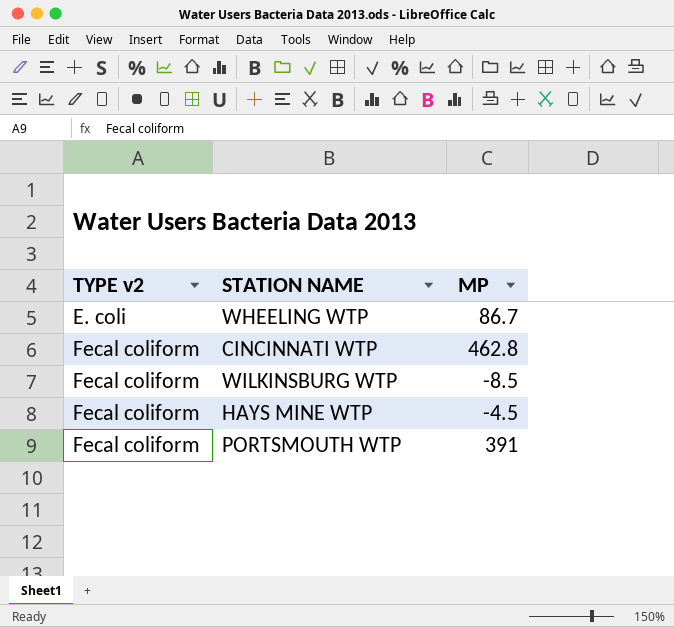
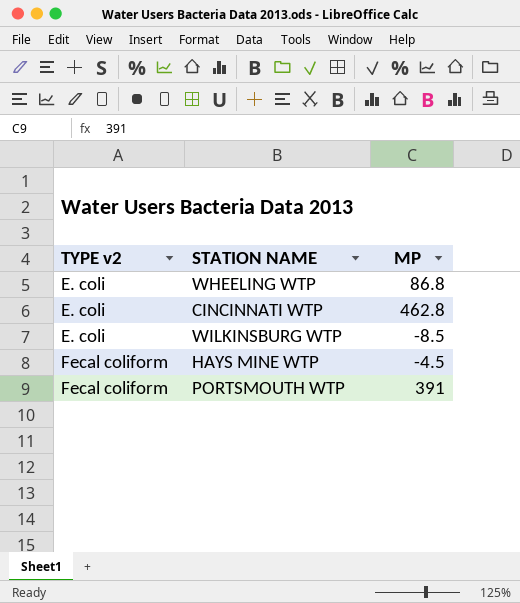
WHEELING WTP | MP: 86.7 -> 86.8
CINCINNATI WTP | TYPE v2: Fecal coliform -> E. coli
WILKINSBURG WTP | TYPE v2: Fecal coliform -> E. coli

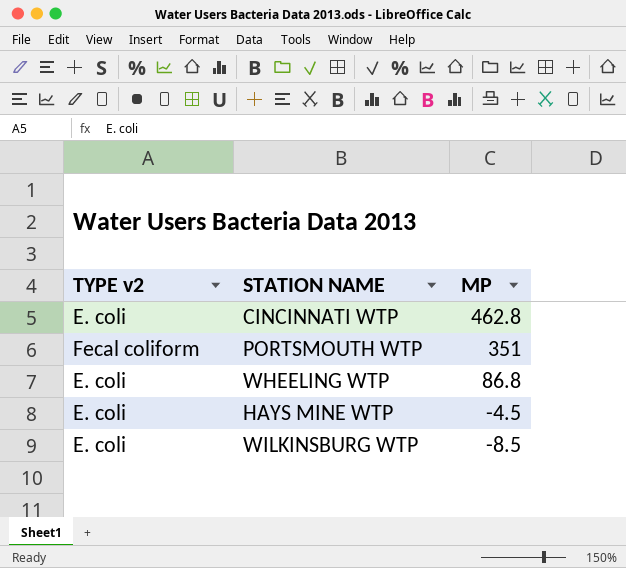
row order: TYPE v2 ascending -> MP descending
PORTSMOUTH WTP | MP: 391 -> 351
HAYS MINE WTP | TYPE v2: Fecal coliform -> E. coli

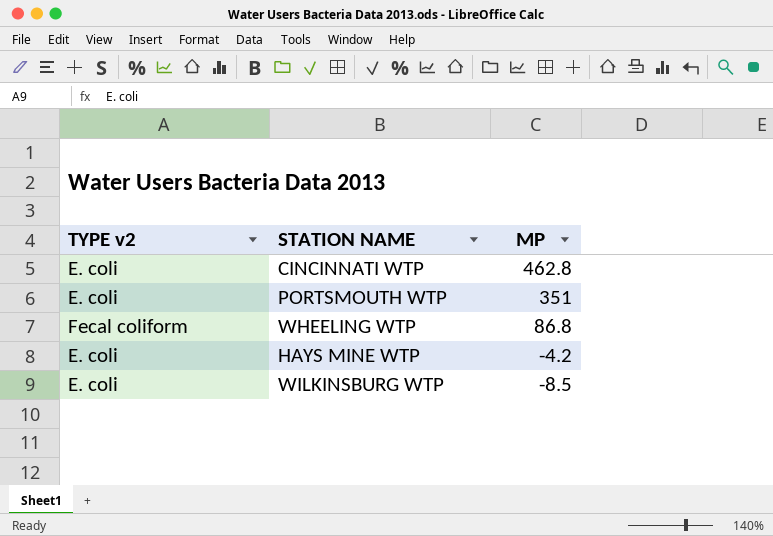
PORTSMOUTH WTP | TYPE v2: Fecal coliform -> E. coli
WHEELING WTP | TYPE v2: E. coli -> Fecal coliform
HAYS MINE WTP | MP: -4.5 -> -4.2

